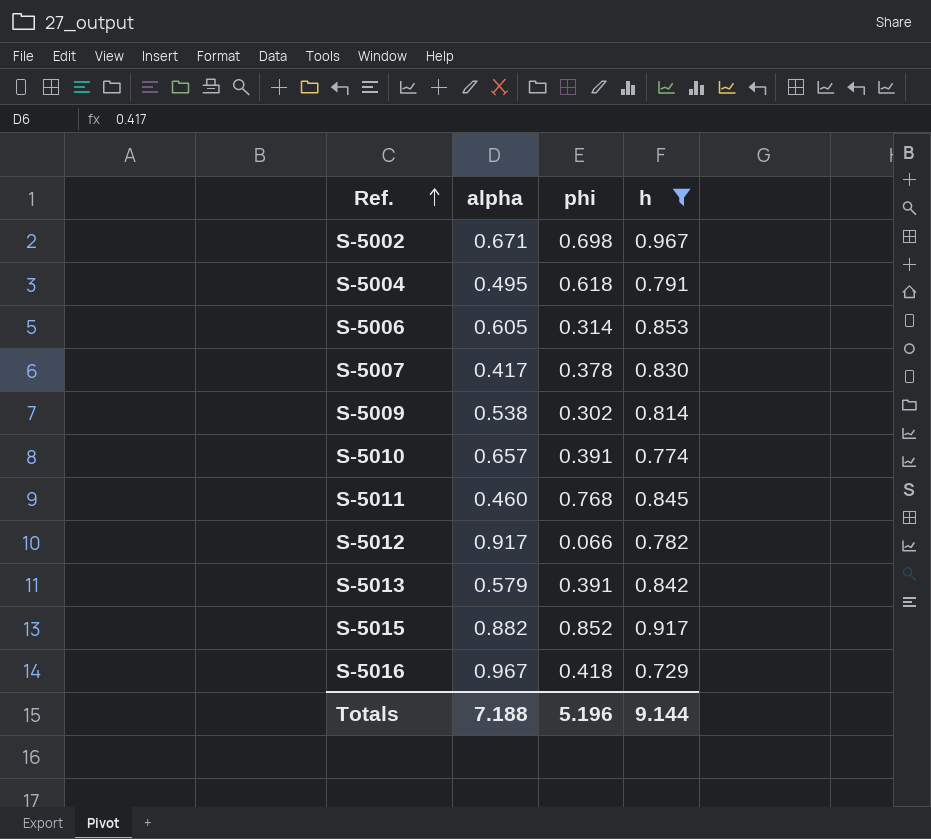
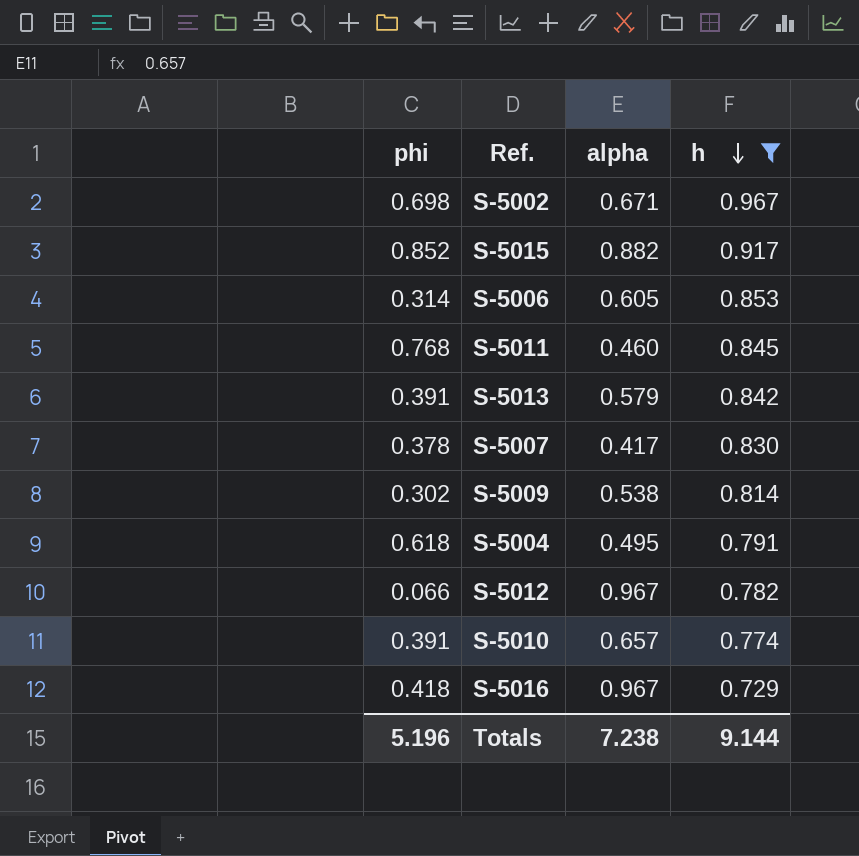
row order: Ref. ascending -> h descending
column phi | position: 3 -> 1
S-5012 | alpha: 0.917 -> 0.967
Totals | alpha: 7.188 -> 7.238

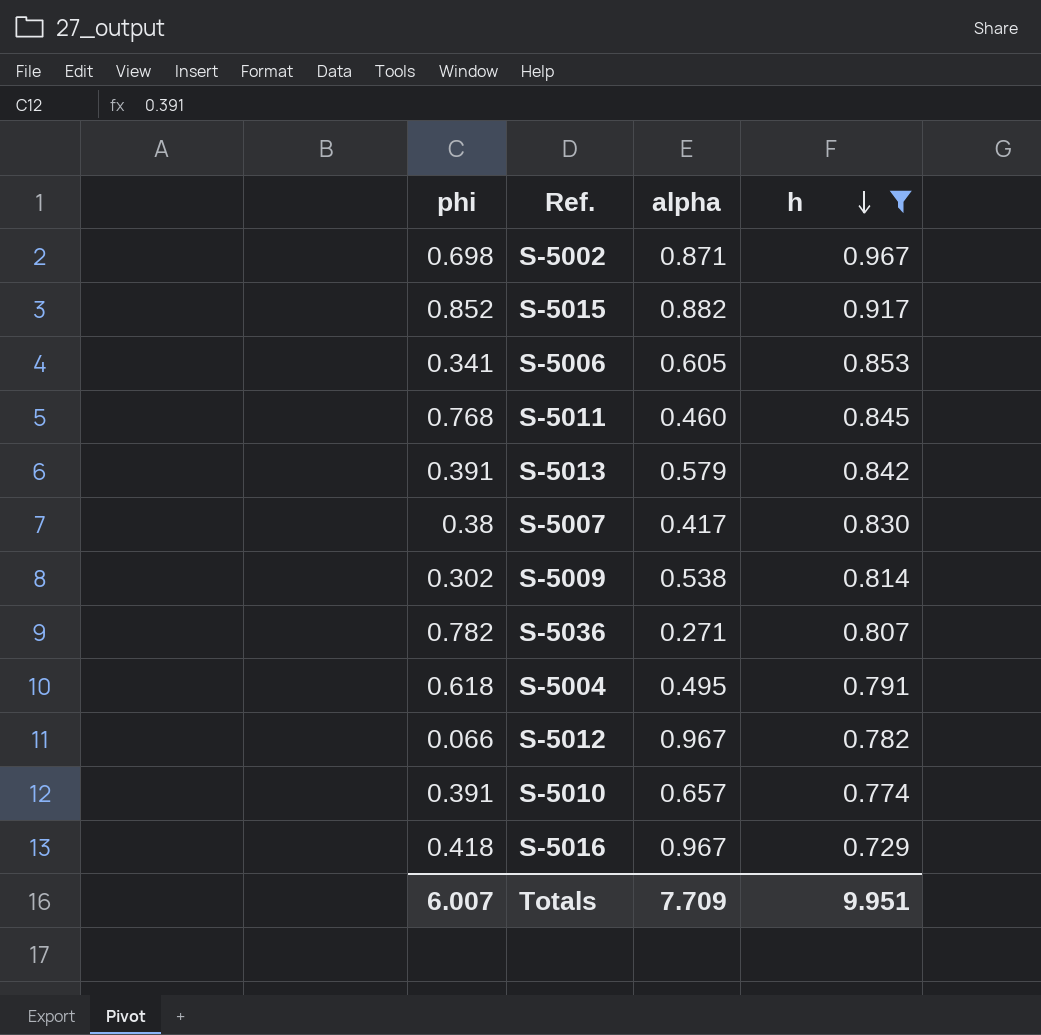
S-5002 | alpha: 0.671 -> 0.871
S-5006 | phi: 0.314 -> 0.341
S-5007 | phi: 0.378 -> 0.38
row S-5036: none -> 0.782 | 0.271 | 0.807
Totals | phi: 5.196 -> 6.007
Totals | alpha: 7.238 -> 7.709
Totals | h: 9.144 -> 9.951

